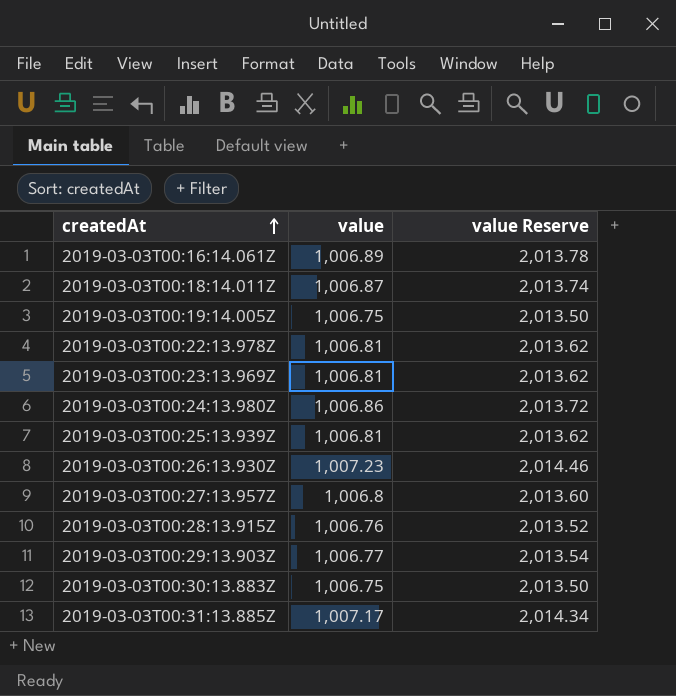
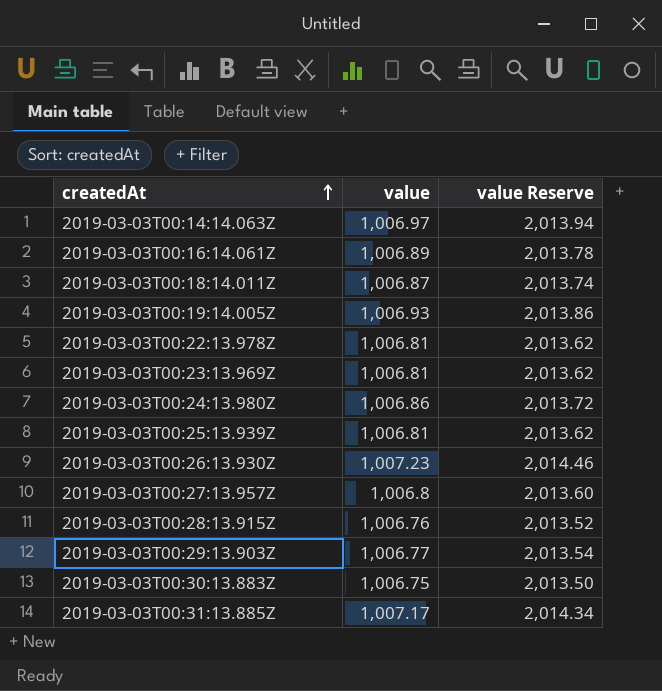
row 2019-03-03T00:14:14.063Z: none -> 1,006.97 | 2,013.94
2019-03-03T00:19:14.005Z | value: 1,006.75 -> 1,006.93
2019-03-03T00:19:14.005Z | value Reserve: 2,013.50 -> 2,013.86

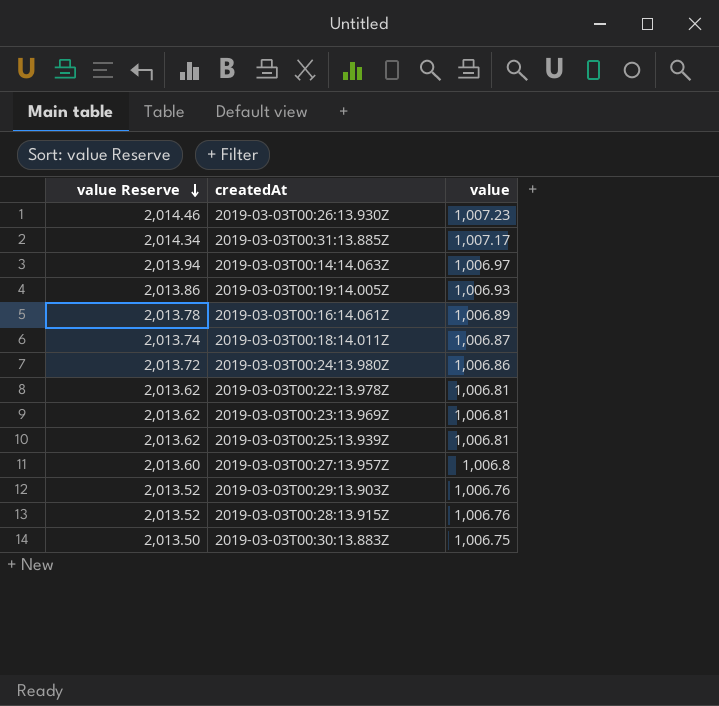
row order: createdAt ascending -> value Reserve descending
column value Reserve | position: 3 -> 1
2019-03-03T00:29:13.903Z | value Reserve: 2,013.54 -> 2,013.52
2019-03-03T00:29:13.903Z | value: 1,006.77 -> 1,006.76

